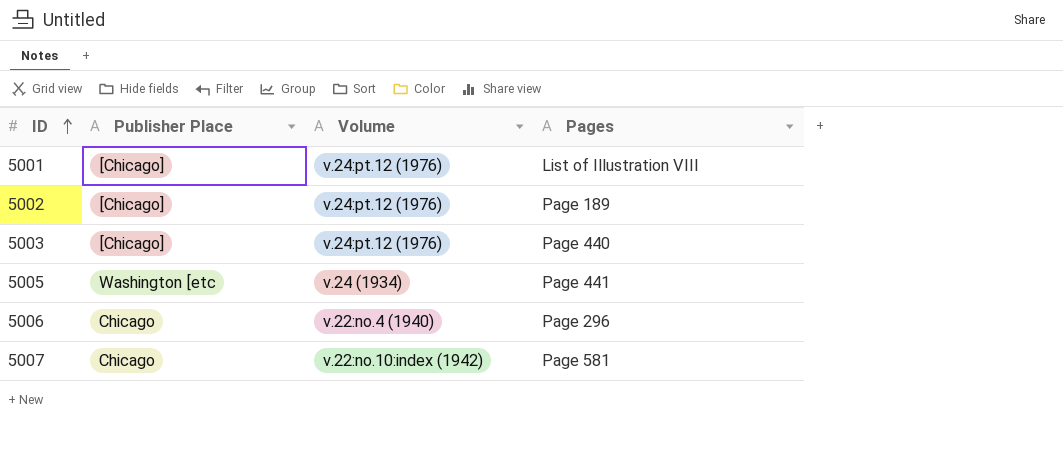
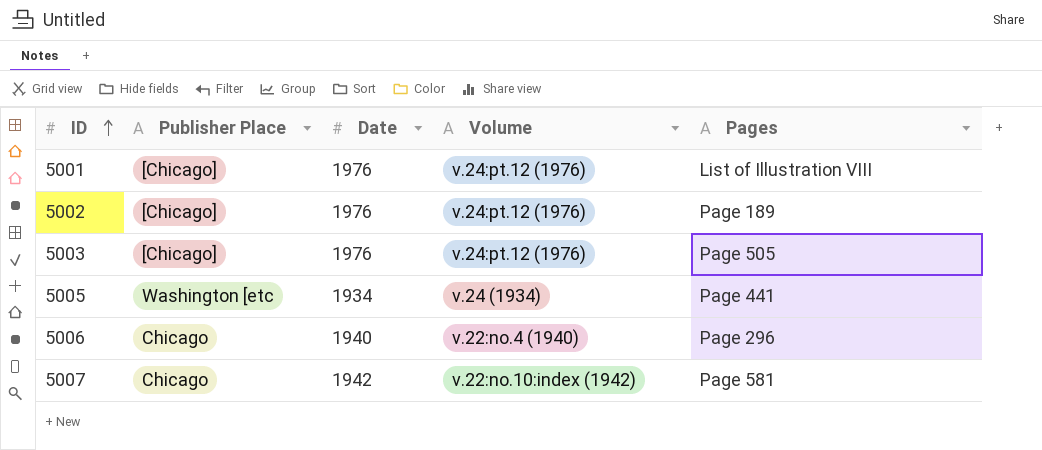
column Date | position: none -> 3
5003 | Pages: Page 440 -> Page 505

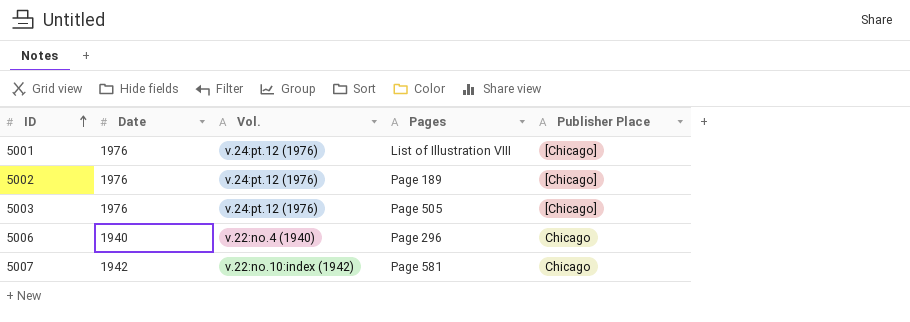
column name: Volume -> Vol.
column Publisher Place | position: 2 -> 5
row 5005: Washington [etc | 1934 | v.24 (1934) | Page 441 -> none

